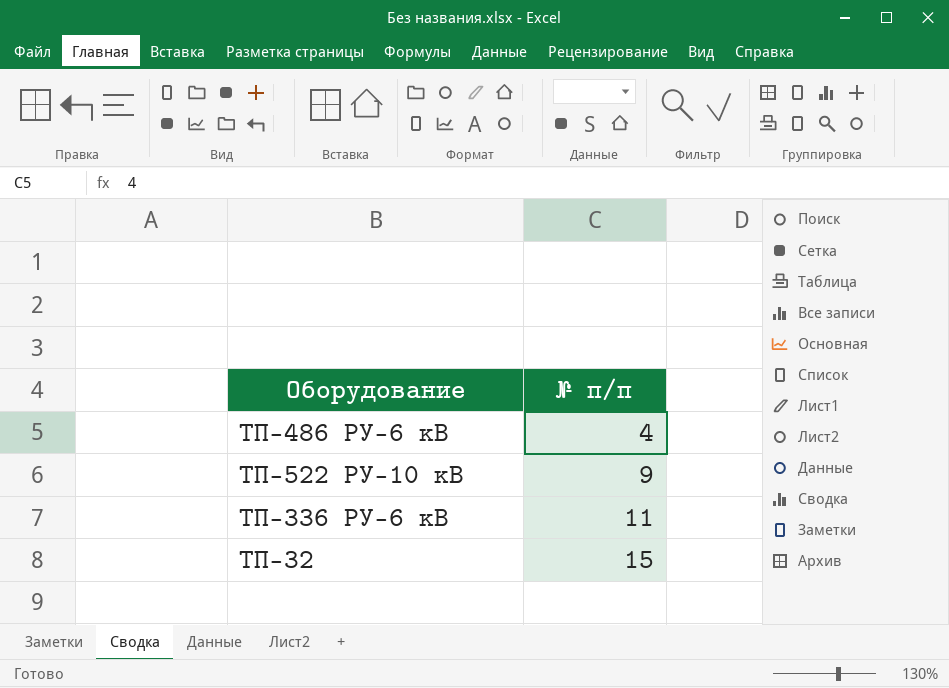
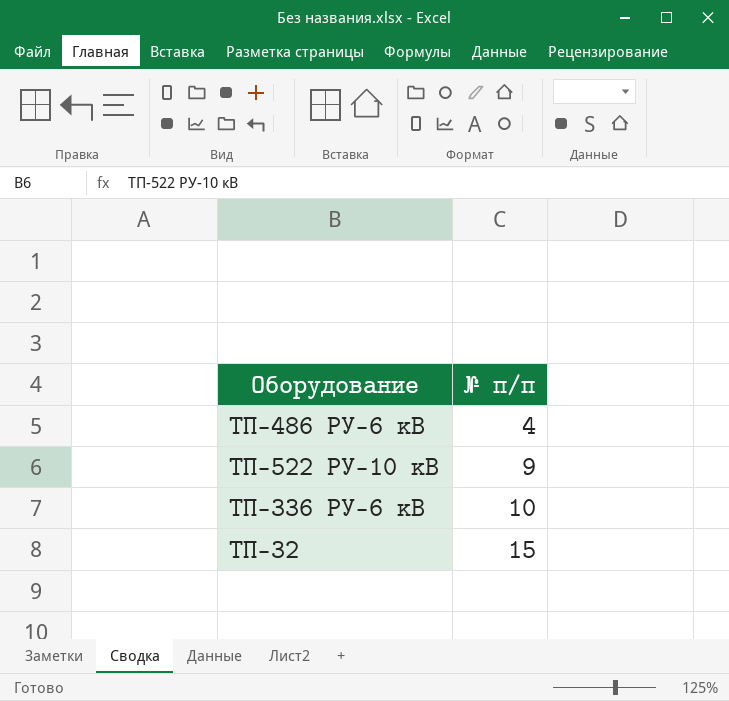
ТП-336 РУ-6 кВ | № п/п: 11 -> 10

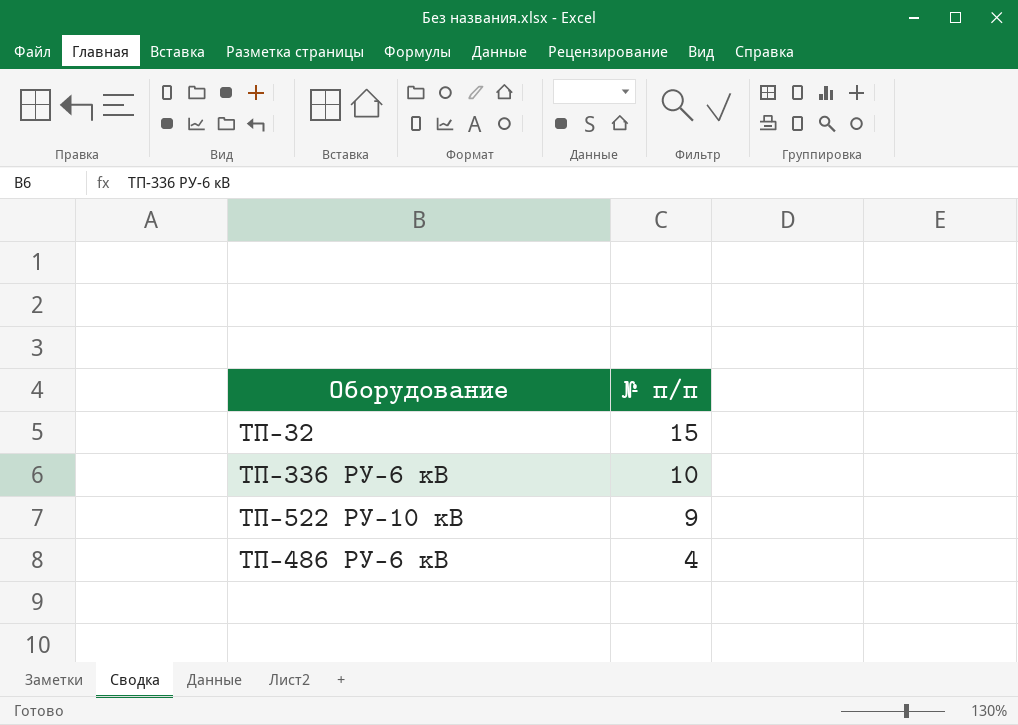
row order: № п/п ascending -> № п/п descending

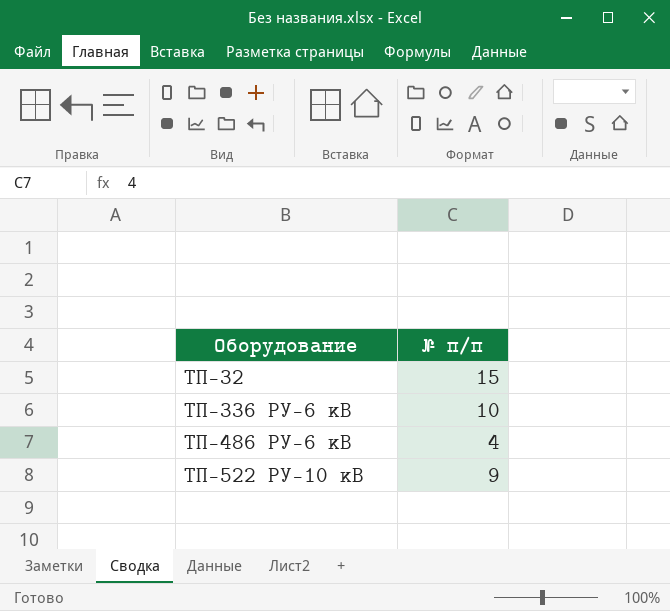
row order: № п/п descending -> Оборудование ascending

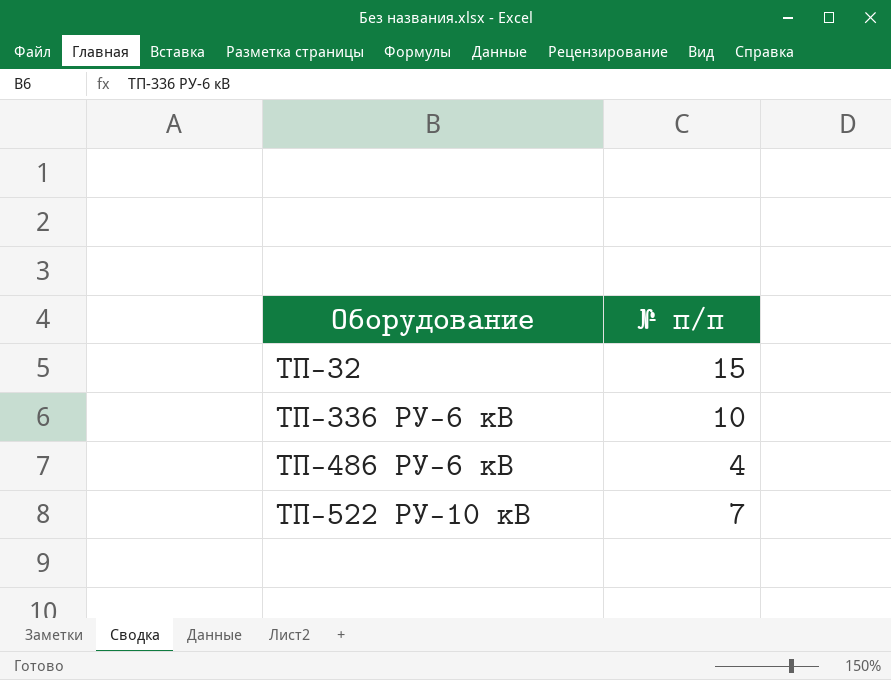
ТП-522 РУ-10 кВ | № п/п: 9 -> 7

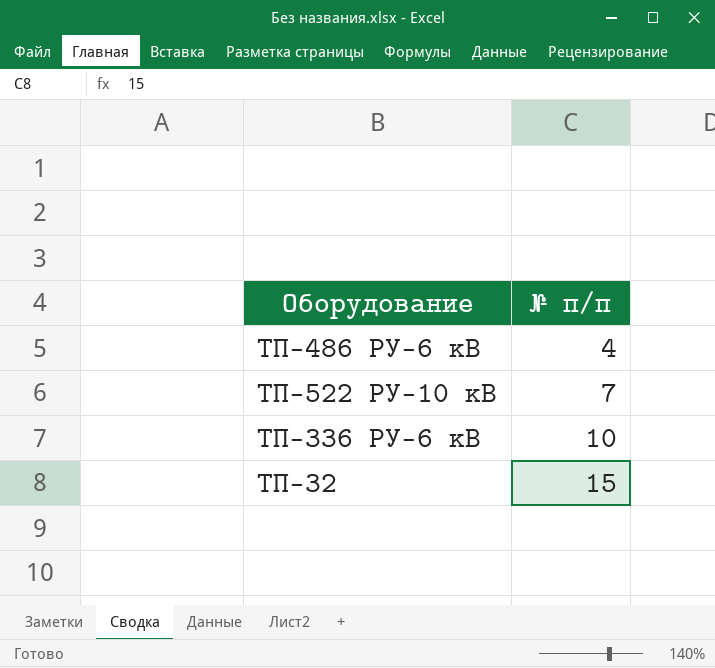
row order: Оборудование ascending -> № п/п ascending

